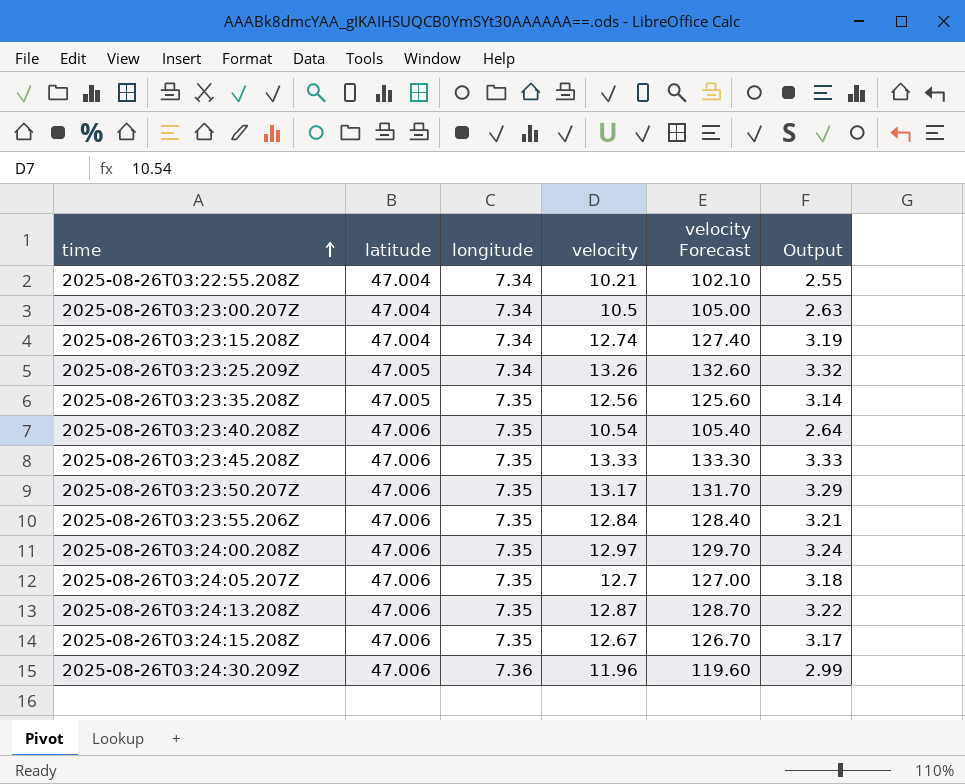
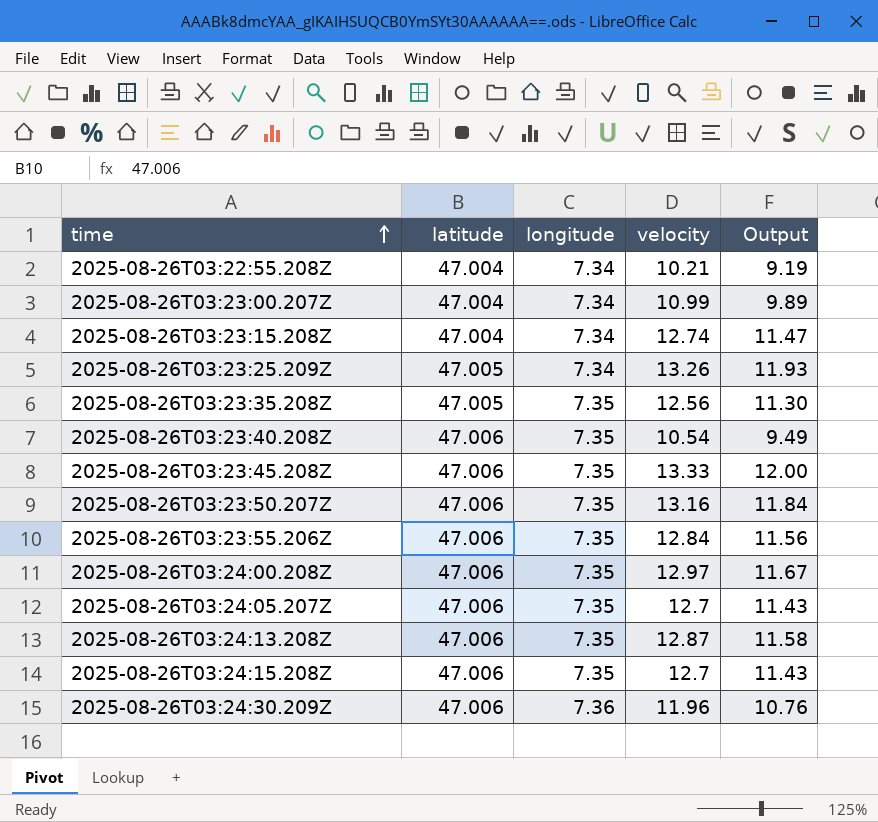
column velocity Forecast | formula: [velocity] * 10 -> none
column Output | formula: [velocity] * 0.25 -> [velocity] * 0.9
2025-08-26T03:23:00.207Z | velocity: 10.5 -> 10.99
2025-08-26T03:23:50.207Z | velocity: 13.17 -> 13.16
2025-08-26T03:24:15.208Z | velocity: 12.67 -> 12.7

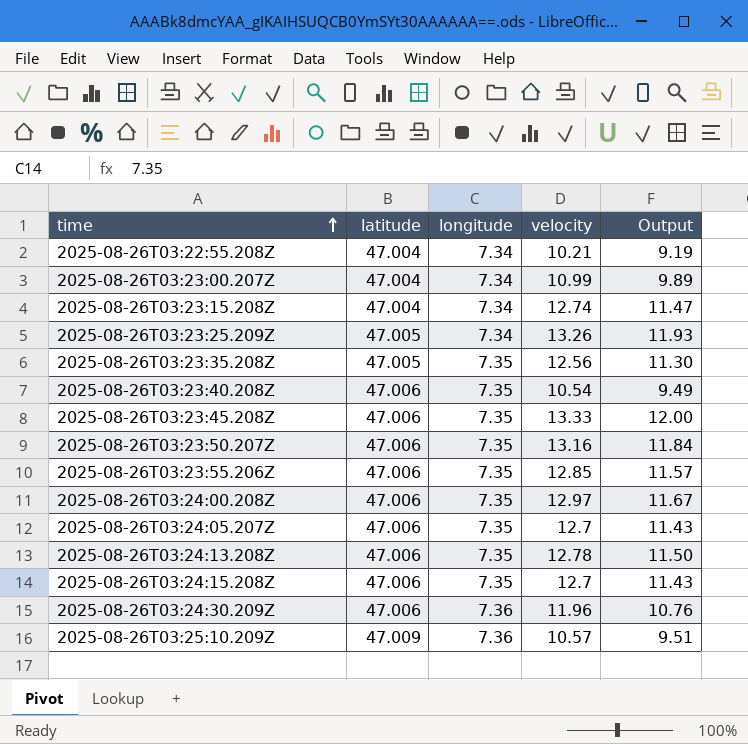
2025-08-26T03:23:55.206Z | velocity: 12.84 -> 12.85
2025-08-26T03:23:55.206Z | Output: 11.56 -> 11.57
2025-08-26T03:24:13.208Z | velocity: 12.87 -> 12.78
2025-08-26T03:24:13.208Z | Output: 11.58 -> 11.50
row 2025-08-26T03:25:10.209Z: none -> 47.009 | 7.36 | 10.57 | 9.51

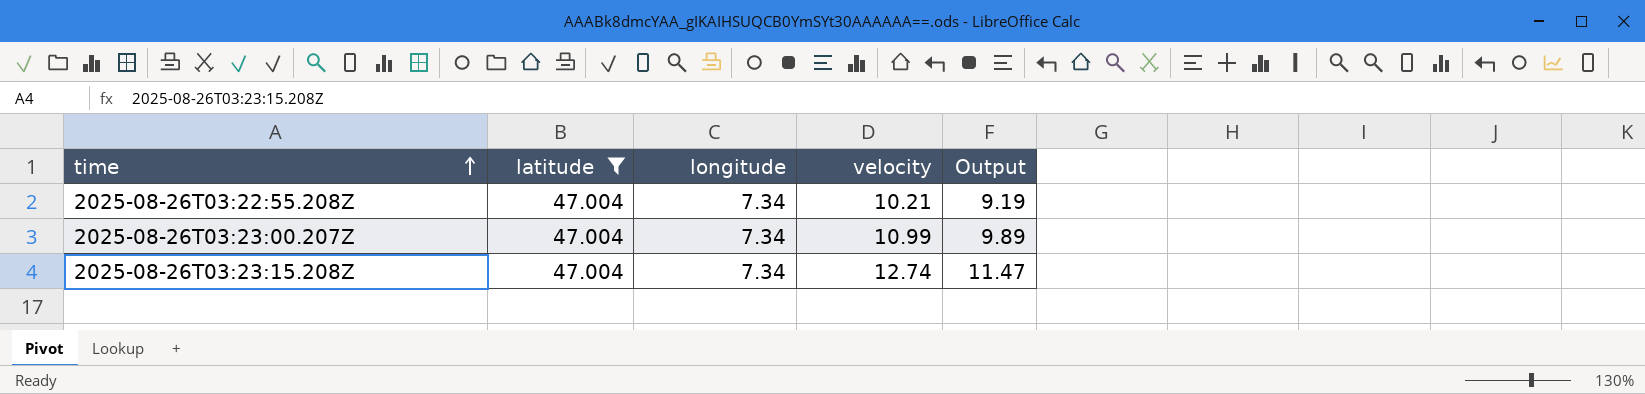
filter: none -> latitude = 47.004

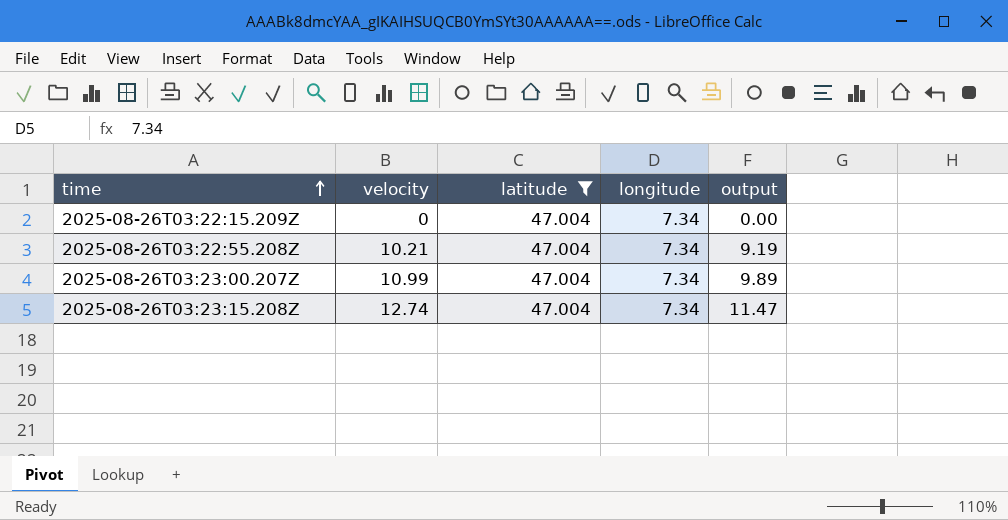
column velocity | position: 4 -> 2
column name: Output -> output
row 2025-08-26T03:22:15.209Z: none -> 0 | 47.004 | 7.34 | 0.00

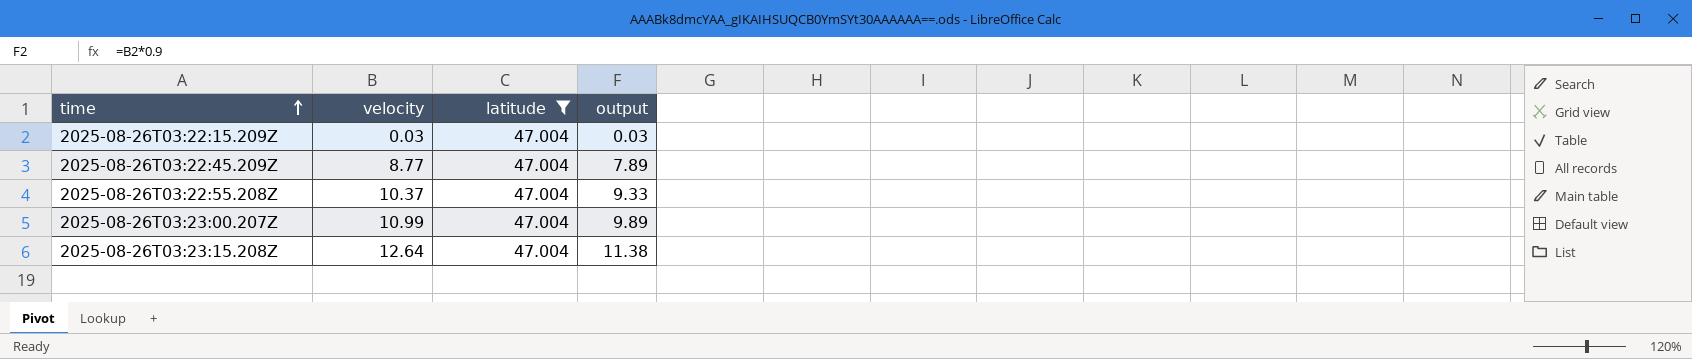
column longitude | position: 4 -> none
2025-08-26T03:22:15.209Z | velocity: 0 -> 0.03
2025-08-26T03:22:15.209Z | output: 0.00 -> 0.03
row 2025-08-26T03:22:45.209Z: none -> 8.77 | 47.004 | 7.89
2025-08-26T03:22:55.208Z | velocity: 10.21 -> 10.37
2025-08-26T03:22:55.208Z | output: 9.19 -> 9.33
2025-08-26T03:23:15.208Z | velocity: 12.74 -> 12.64
2025-08-26T03:23:15.208Z | output: 11.47 -> 11.38

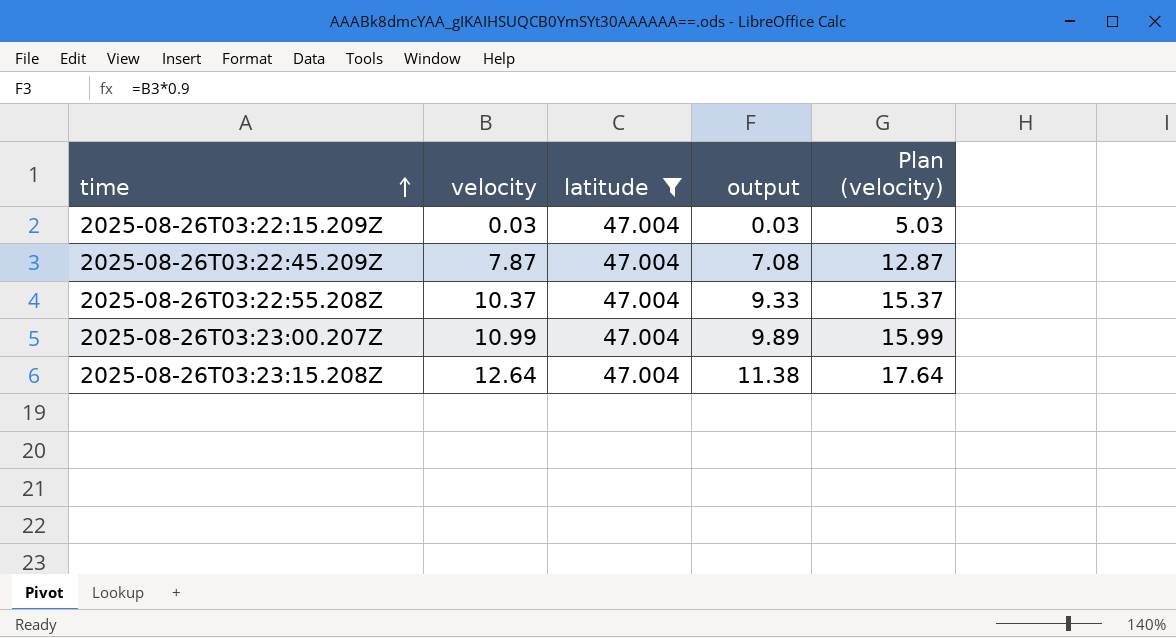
column Plan (velocity) | formula: none -> [velocity] + 5
2025-08-26T03:22:45.209Z | velocity: 8.77 -> 7.87
2025-08-26T03:22:45.209Z | output: 7.89 -> 7.08

